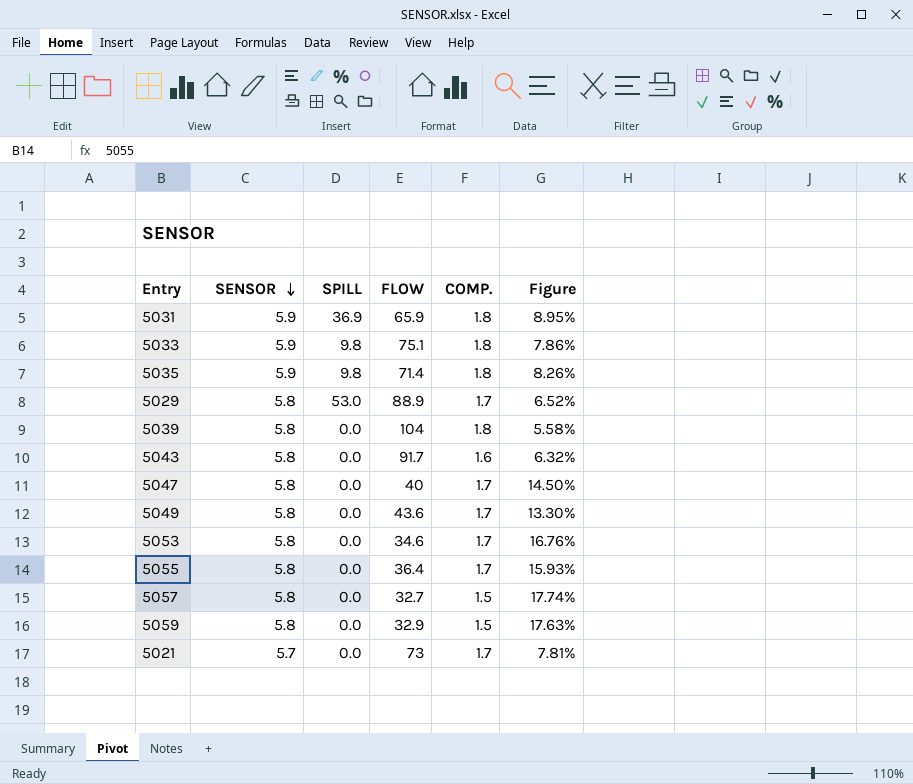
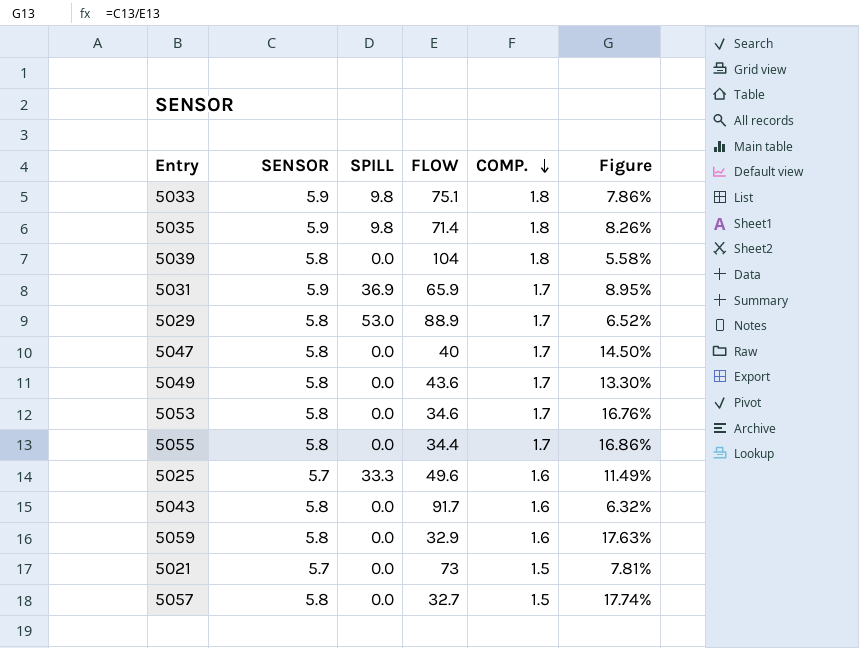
row order: SENSOR descending -> COMP. descending
5031 | COMP.: 1.8 -> 1.7
5055 | FLOW: 36.4 -> 34.4
5055 | Figure: 15.93% -> 16.86%
row 5025: none -> 5.7 | 33.3 | 49.6 | 1.6 | 11.49%
5059 | COMP.: 1.5 -> 1.6
5021 | COMP.: 1.7 -> 1.5

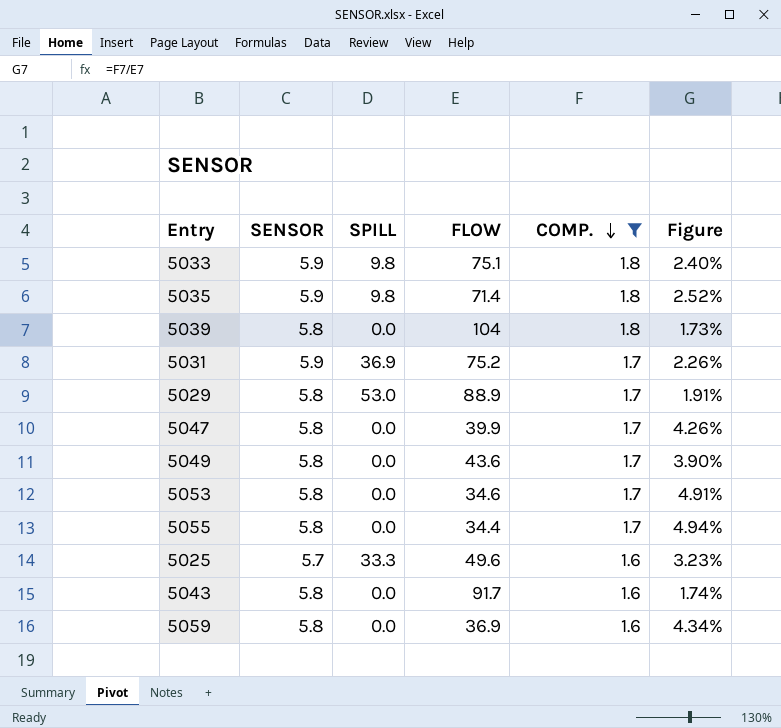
filter: none -> COMP. != 1.5
column Figure | formula: [SENSOR] / [FLOW] -> [COMP.] / [FLOW]
5031 | FLOW: 65.9 -> 75.2
5047 | FLOW: 40 -> 39.9
5059 | FLOW: 32.9 -> 36.9

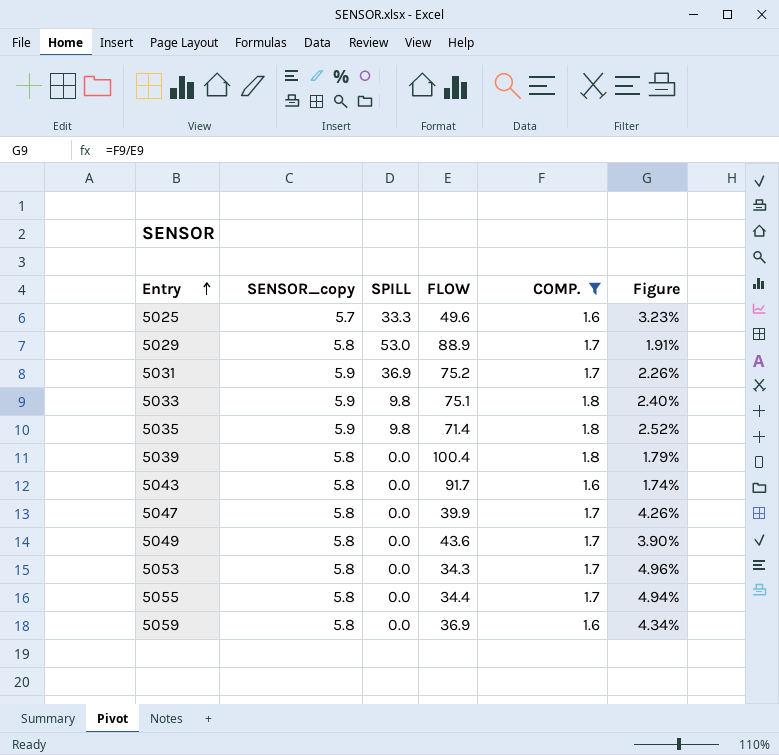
row order: COMP. descending -> Entry ascending
column name: SENSOR -> SENSOR_copy
5039 | FLOW: 104 -> 100.4
5039 | Figure: 1.73% -> 1.79%
5053 | FLOW: 34.6 -> 34.3
5053 | Figure: 4.91% -> 4.96%

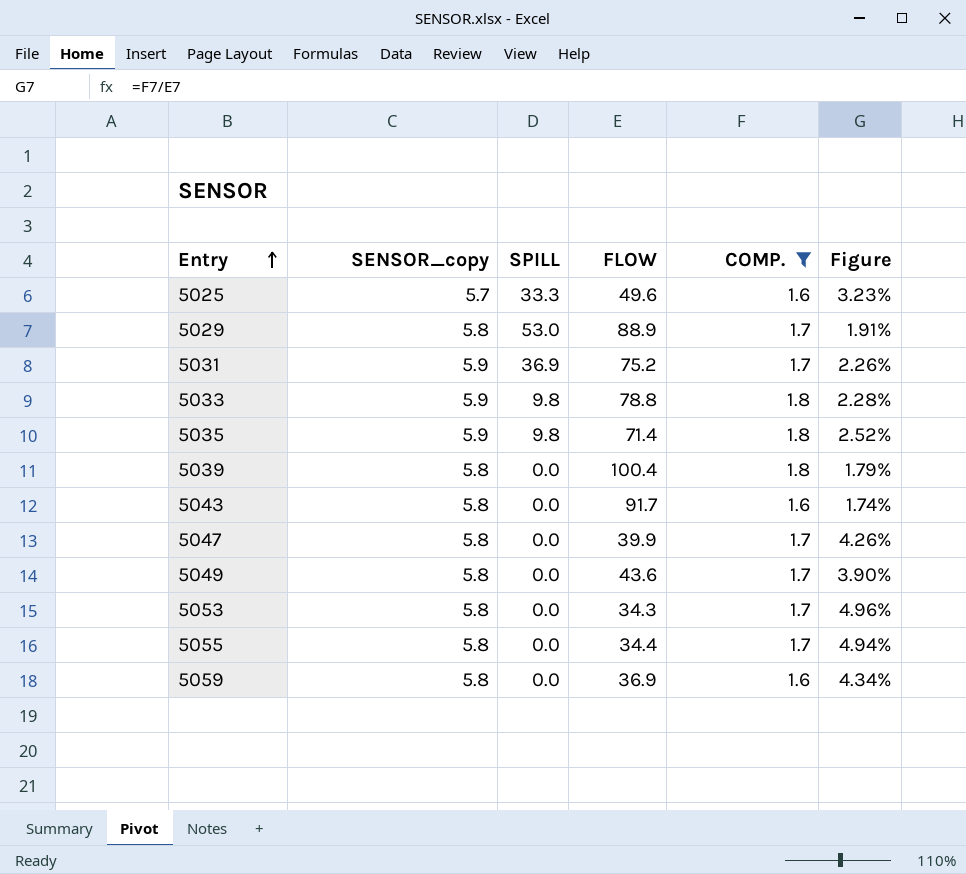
5033 | FLOW: 75.1 -> 78.8
5033 | Figure: 2.40% -> 2.28%

